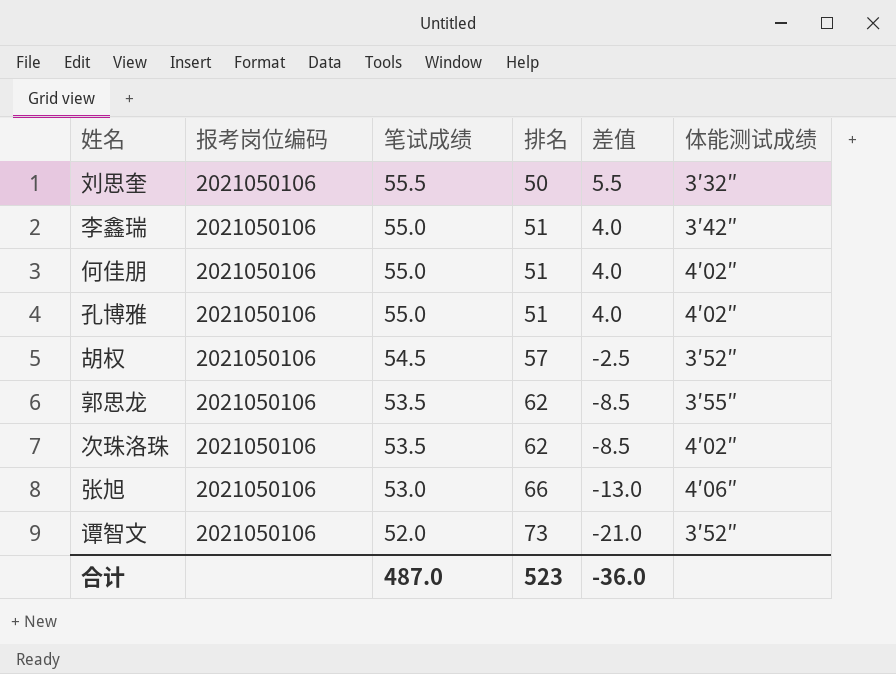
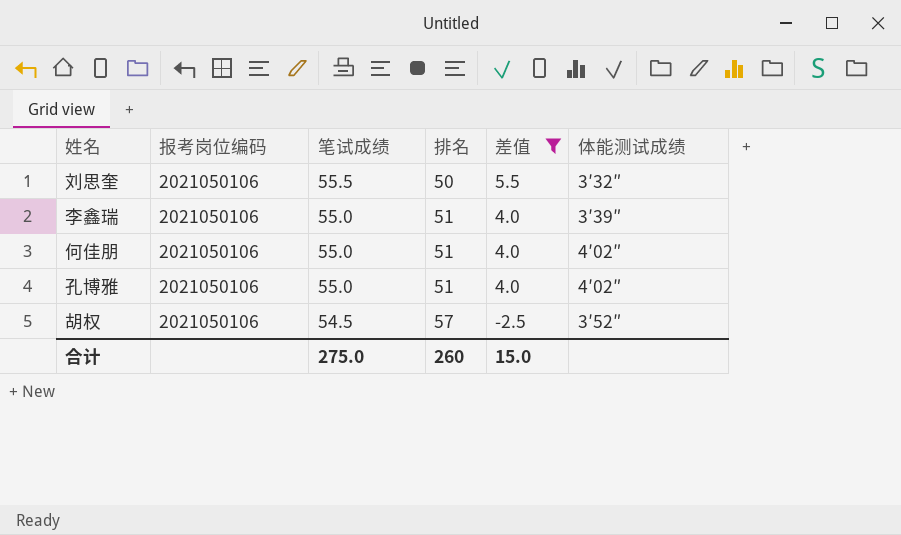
filter: none -> 差值 >= -2.5
李鑫瑞 | 体能测试成绩: 3′42″ -> 3′39″
合计 | 笔试成绩: 487.0 -> 275.0
合计 | 排名: 523 -> 260
合计 | 差值: -36.0 -> 15.0

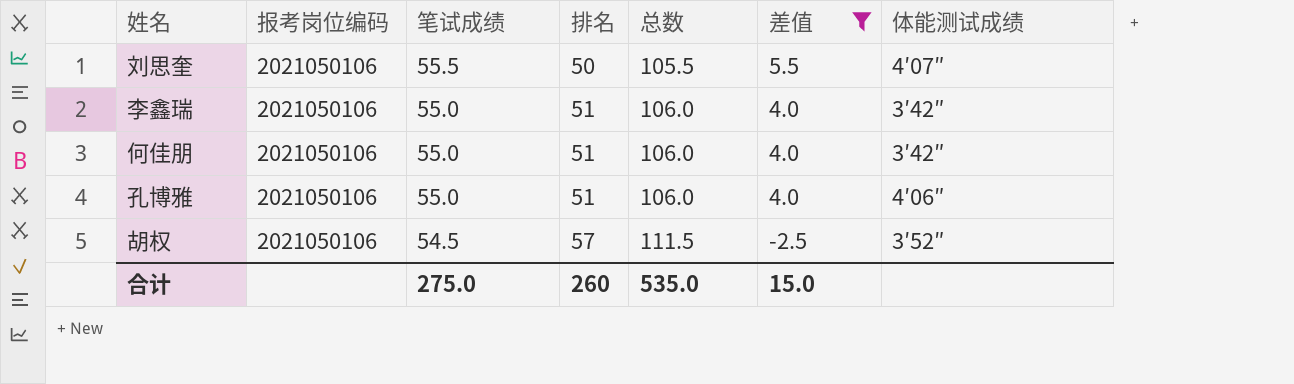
column 总数 | formula: none -> [笔试成绩] + [排名]
刘思奎 | 体能测试成绩: 3′32″ -> 4′07″
李鑫瑞 | 体能测试成绩: 3′39″ -> 3′42″
何佳朋 | 体能测试成绩: 4′02″ -> 3′42″
孔博雅 | 体能测试成绩: 4′02″ -> 4′06″

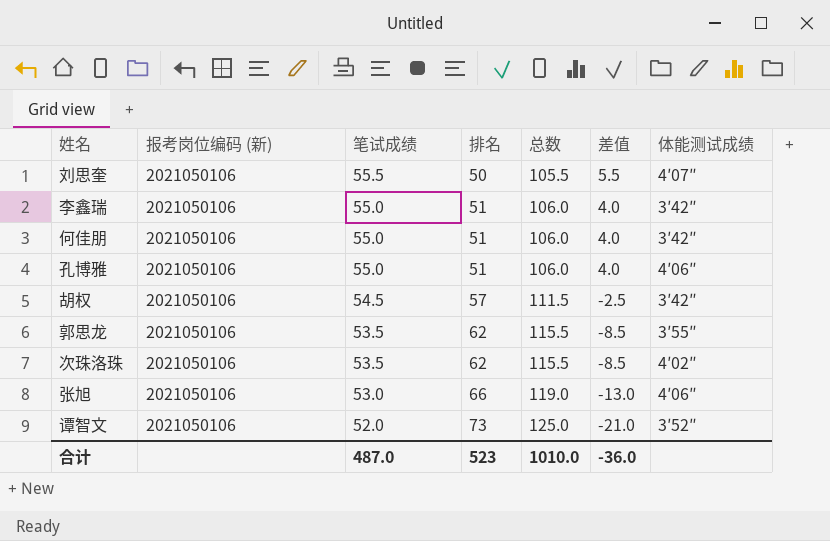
filter: 差值 >= -2.5 -> none
column name: 报考岗位编码 -> 报考岗位编码 (新)
胡权 | 体能测试成绩: 3′52″ -> 3′42″
合计 | 笔试成绩: 275.0 -> 487.0
合计 | 排名: 260 -> 523
合计 | 总数: 535.0 -> 1010.0
合计 | 差值: 15.0 -> -36.0

